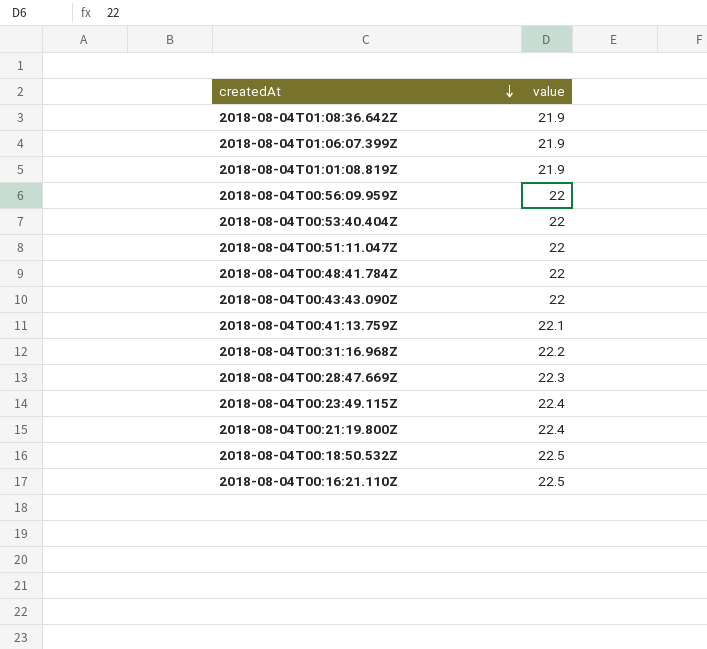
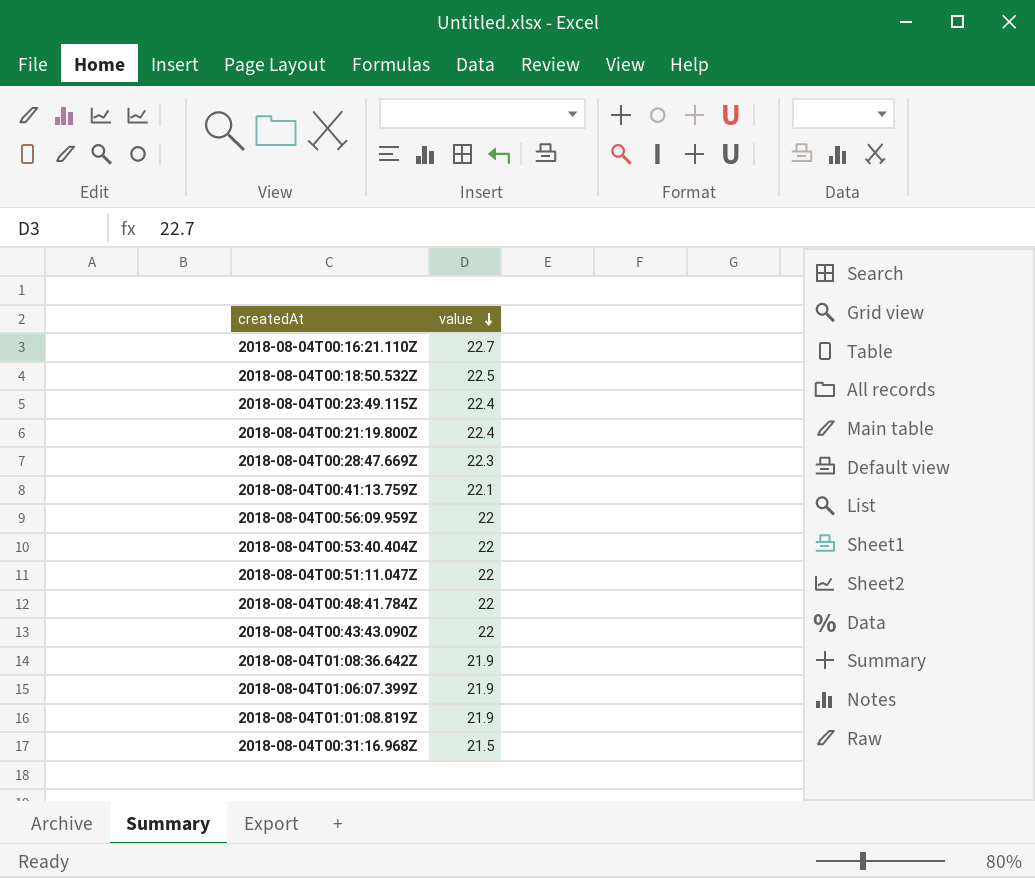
row order: createdAt descending -> value descending
2018-08-04T00:16:21.110Z | value: 22.5 -> 22.7
2018-08-04T00:31:16.968Z | value: 22.2 -> 21.5

